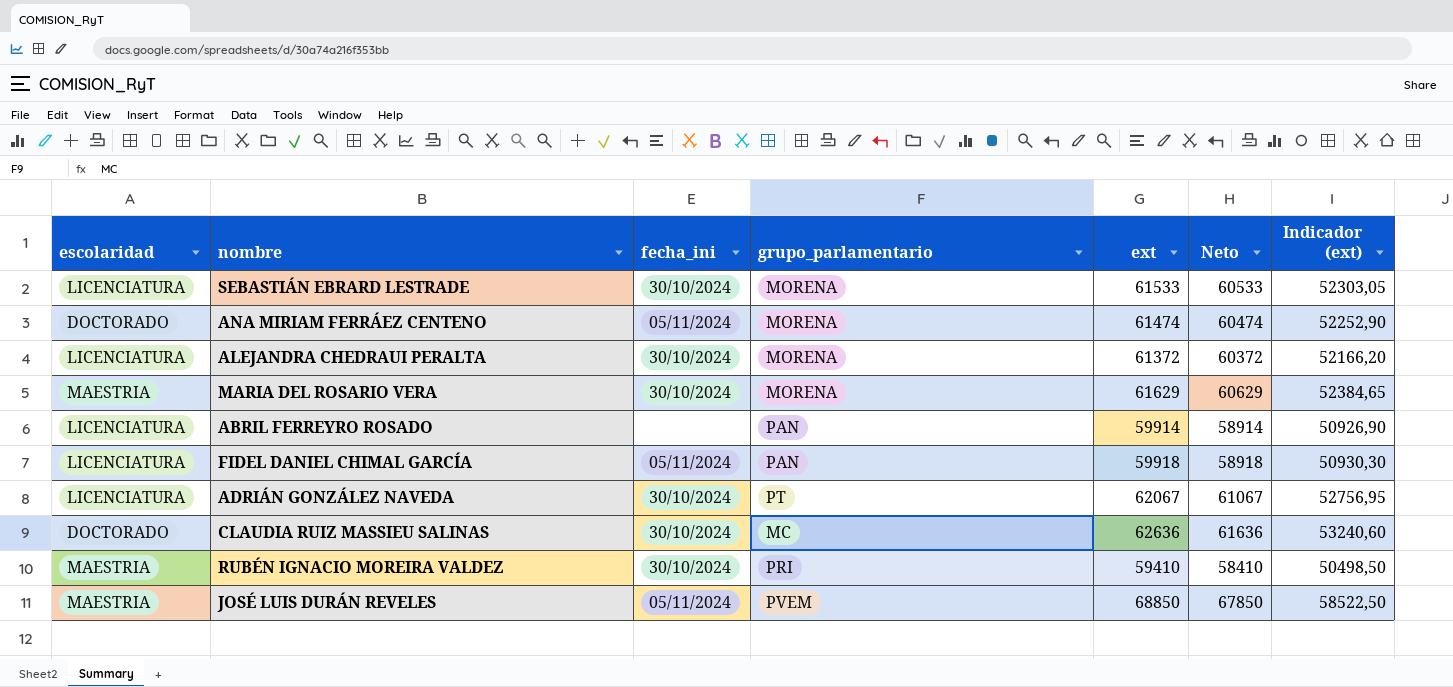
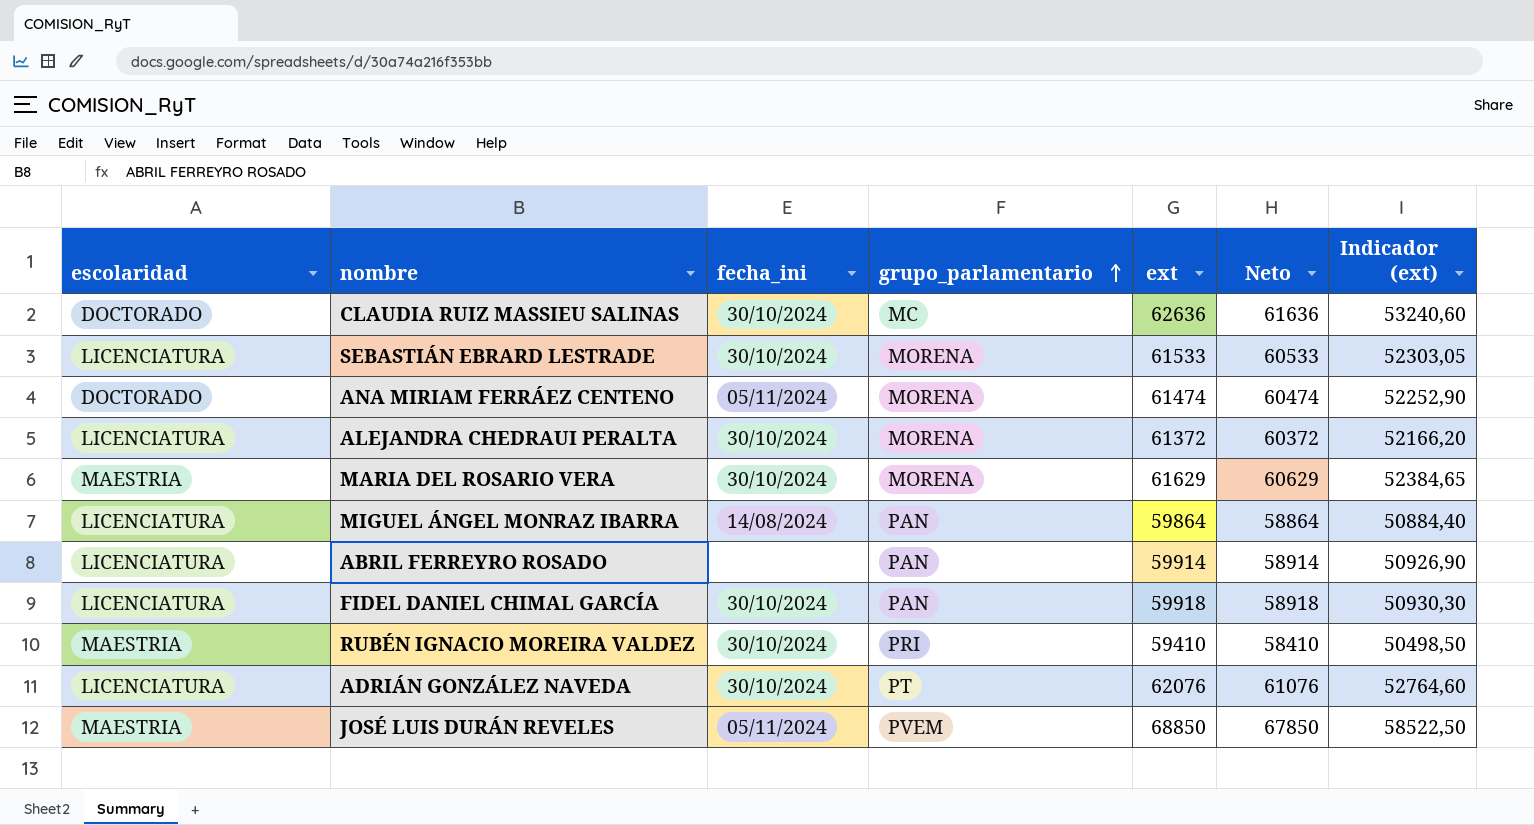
row order: none -> grupo_parlamentario ascending
row MIGUEL ÁNGEL MONRAZ IBARRA: none -> LICENCIATURA | 14/08/2024 | PAN | 59864 | 58864 | 50884,40
FIDEL DANIEL CHIMAL GARCÍA | fecha_ini: 05/11/2024 -> 30/10/2024
ADRIÁN GONZÁLEZ NAVEDA | ext: 62067 -> 62076
ADRIÁN GONZÁLEZ NAVEDA | Neto: 61067 -> 61076
ADRIÁN GONZÁLEZ NAVEDA | Indicador (ext): 52756,95 -> 52764,60

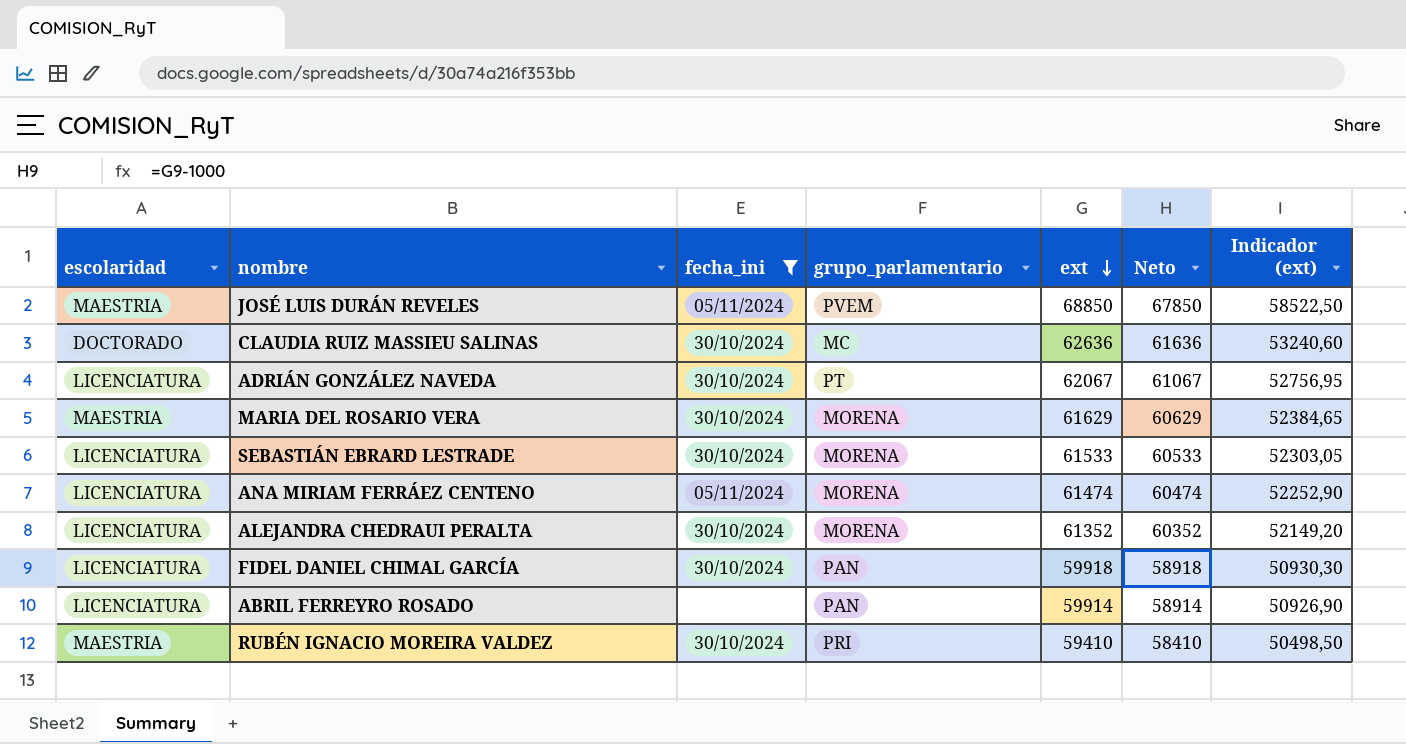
filter: none -> fecha_ini != 14/08/2024
row order: grupo_parlamentario ascending -> ext descending
ADRIÁN GONZÁLEZ NAVEDA | ext: 62076 -> 62067
ADRIÁN GONZÁLEZ NAVEDA | Neto: 61076 -> 61067
ADRIÁN GONZÁLEZ NAVEDA | Indicador (ext): 52764,60 -> 52756,95
ANA MIRIAM FERRÁEZ CENTENO | escolaridad: DOCTORADO -> LICENCIATURA
ALEJANDRA CHEDRAUI PERALTA | ext: 61372 -> 61352
ALEJANDRA CHEDRAUI PERALTA | Neto: 60372 -> 60352
ALEJANDRA CHEDRAUI PERALTA | Indicador (ext): 52166,20 -> 52149,20

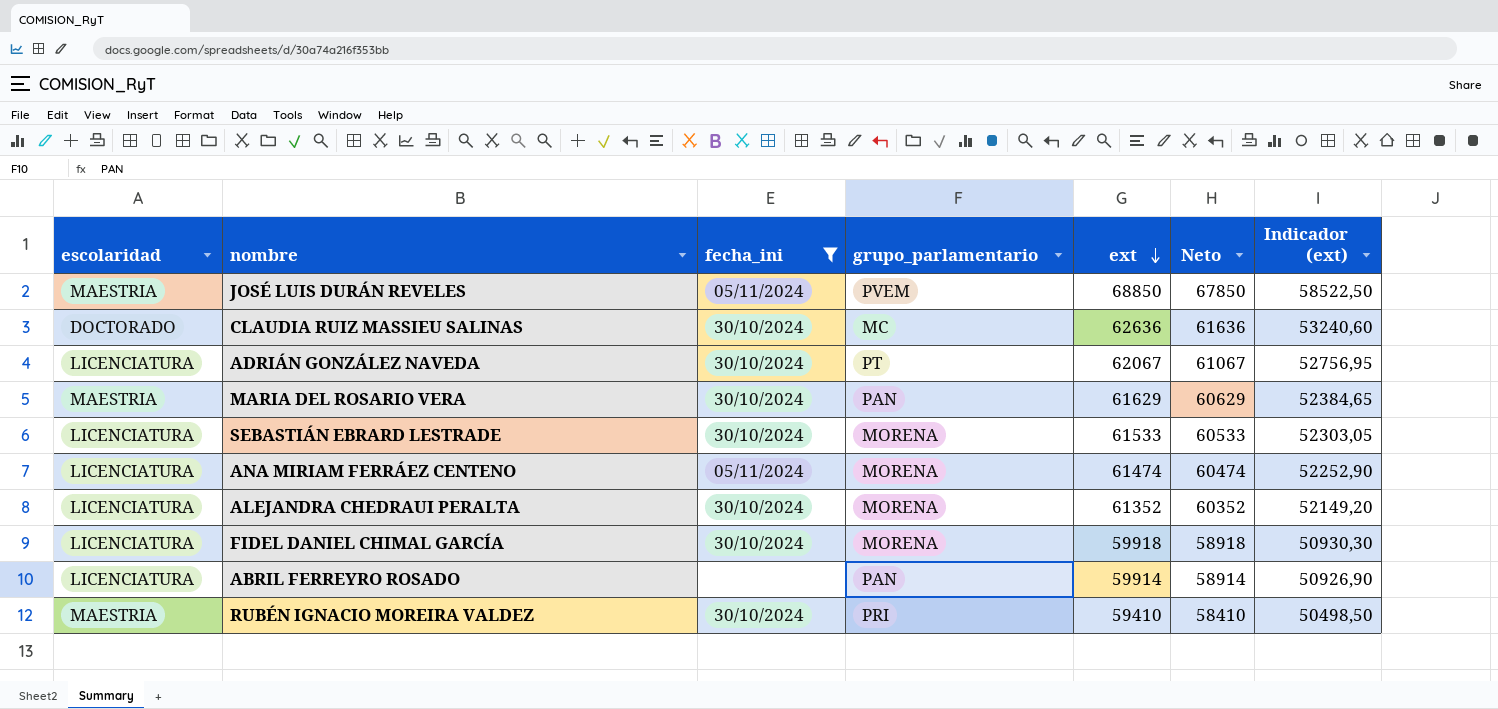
MARIA DEL ROSARIO VERA | grupo_parlamentario: MORENA -> PAN
FIDEL DANIEL CHIMAL GARCÍA | grupo_parlamentario: PAN -> MORENA

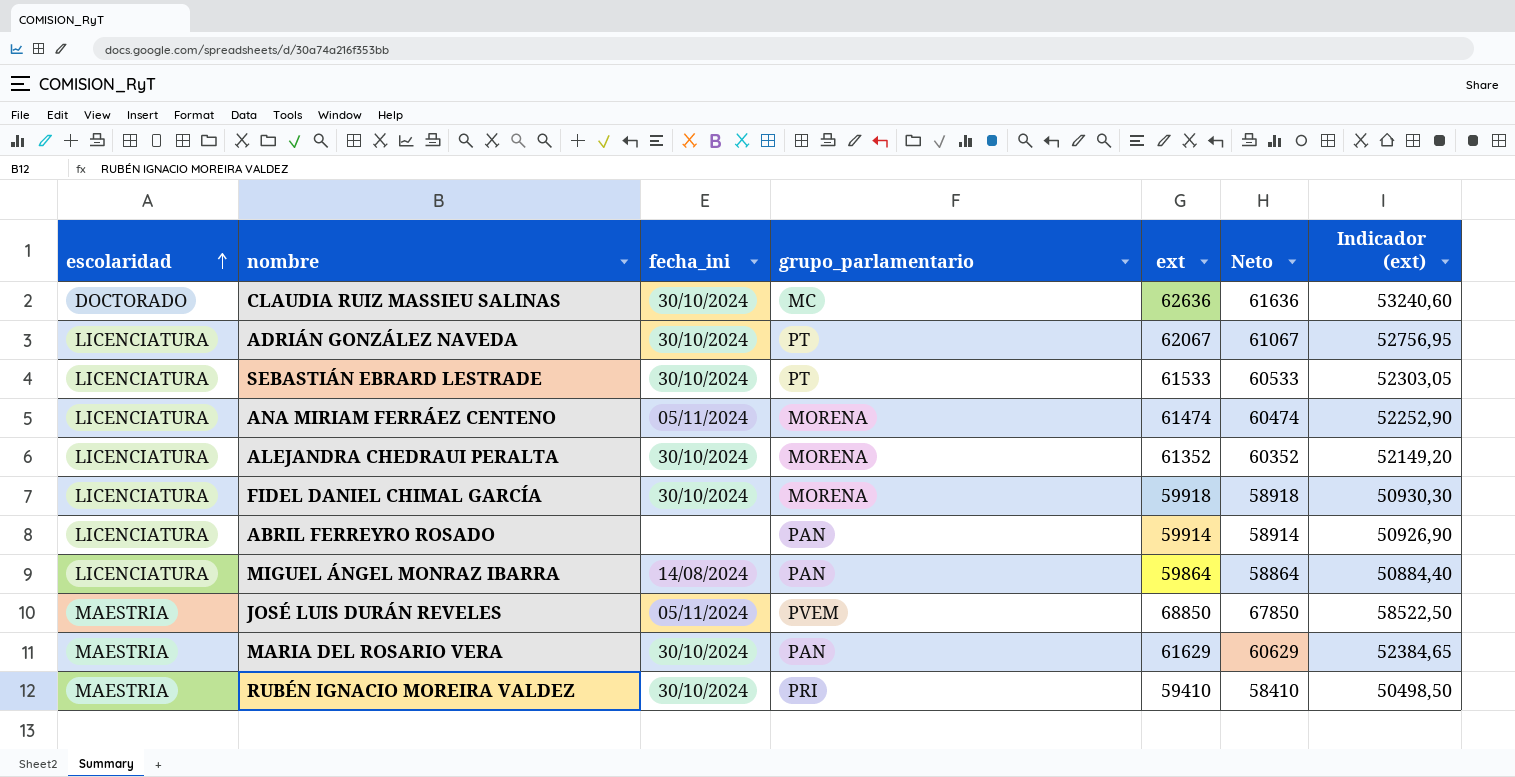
filter: fecha_ini != 14/08/2024 -> none
row order: ext descending -> escolaridad ascending
SEBASTIÁN EBRARD LESTRADE | grupo_parlamentario: MORENA -> PT

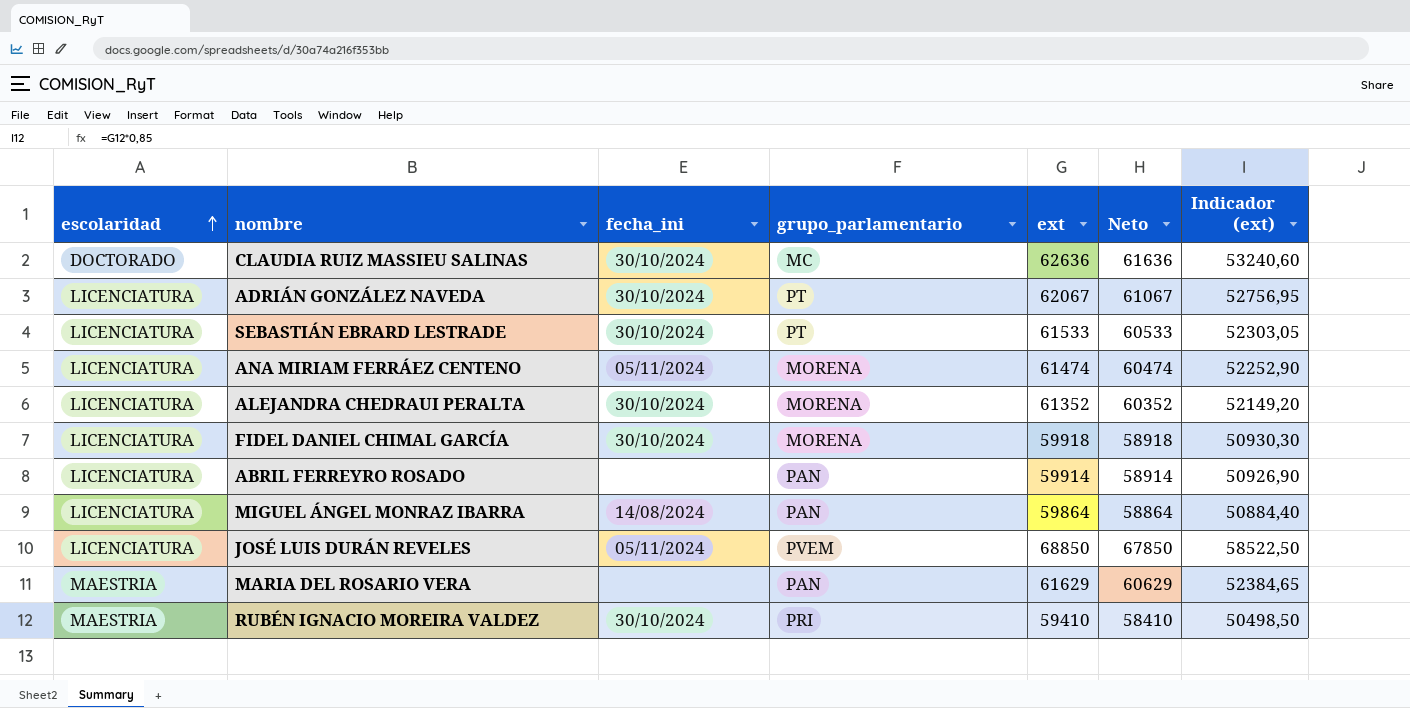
JOSÉ LUIS DURÁN REVELES | escolaridad: MAESTRIA -> LICENCIATURA
MARIA DEL ROSARIO VERA | fecha_ini: 30/10/2024 -> none

